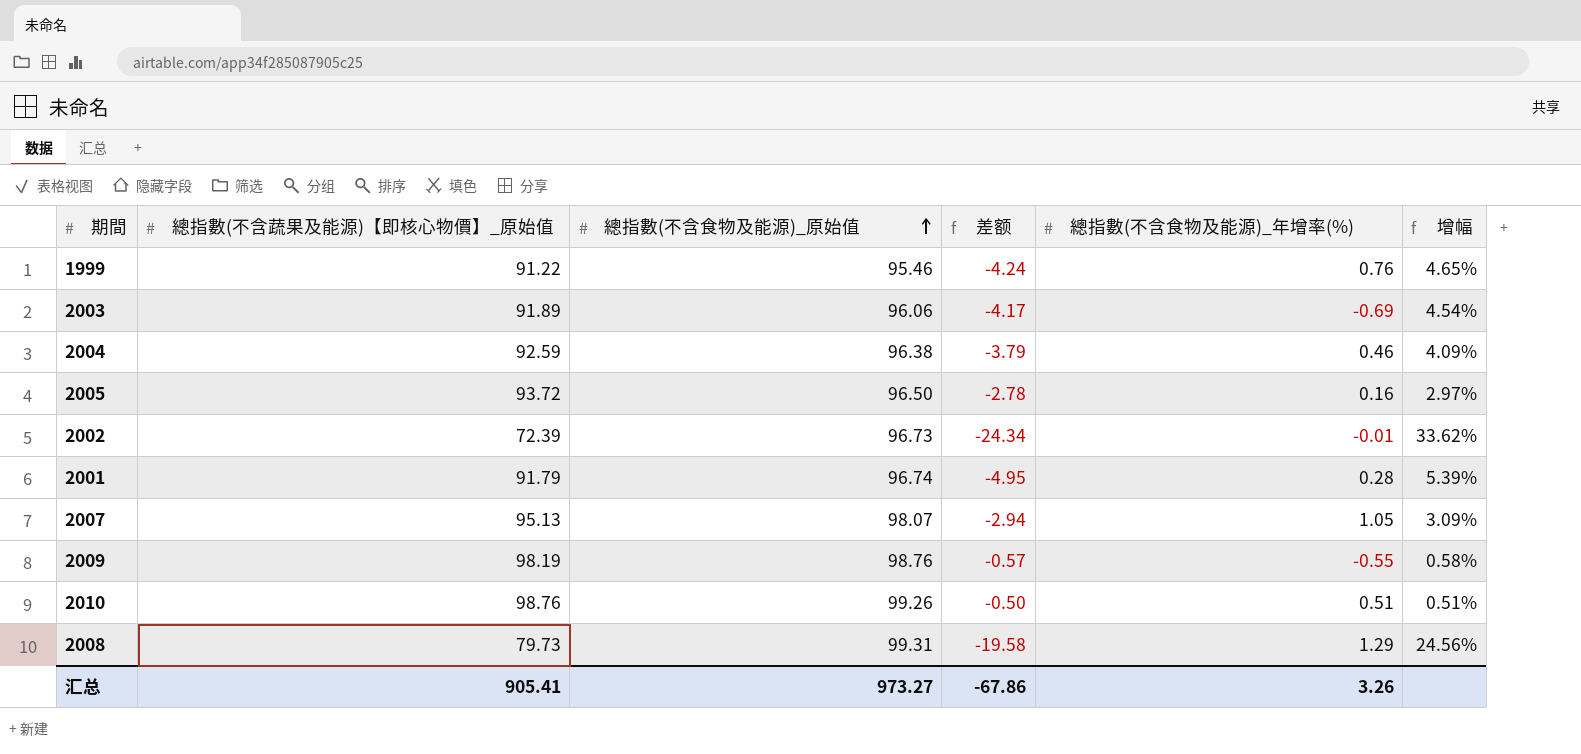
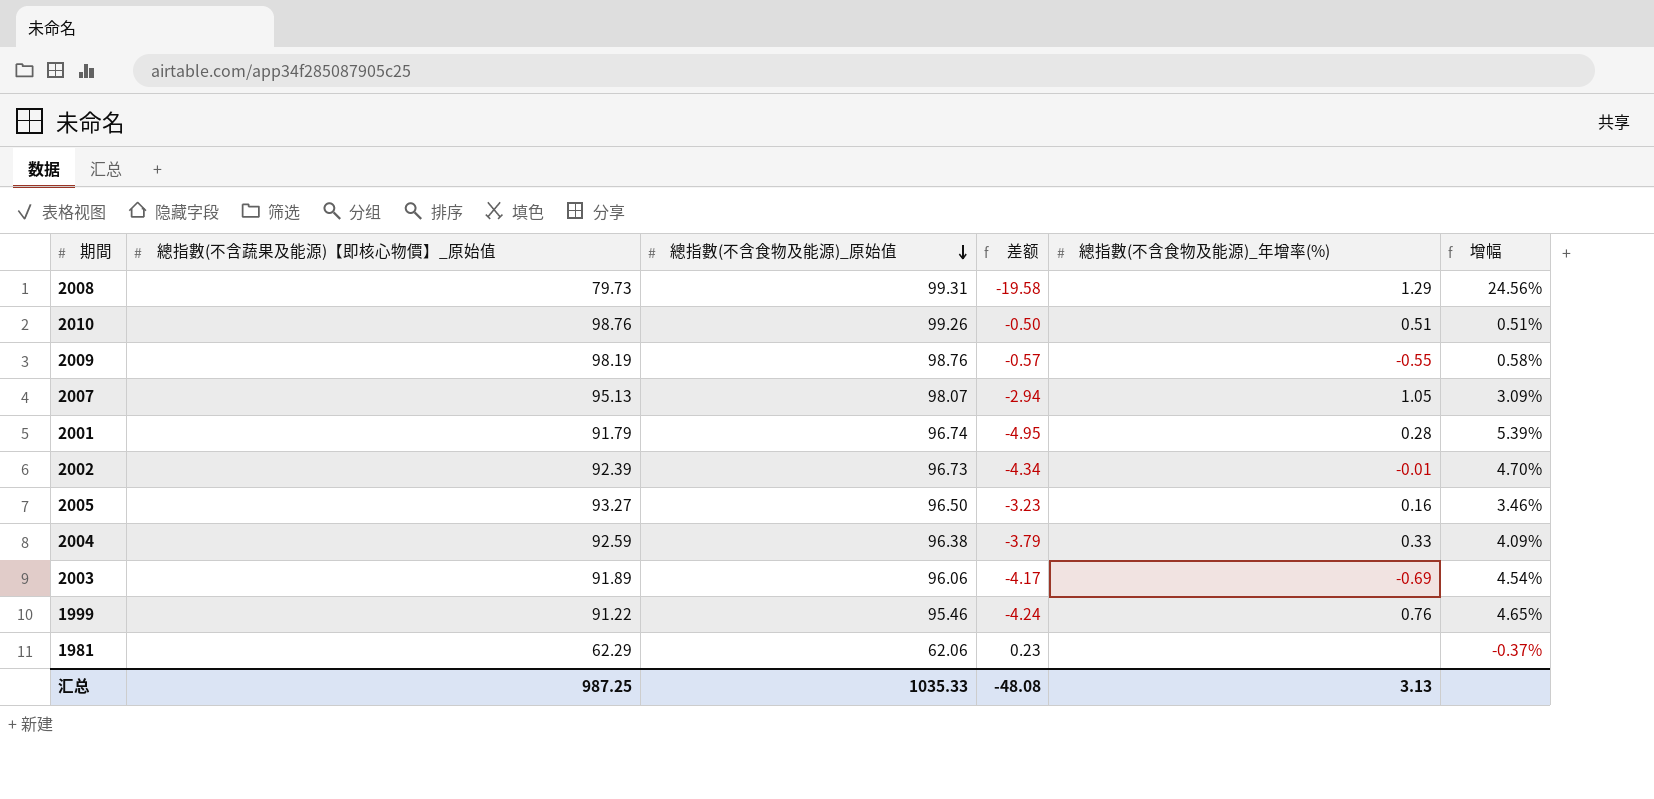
row order: 總指數(不含食物及能源)_原始值 ascending -> 總指數(不含食物及能源)_原始值 descending
2002 | 總指數(不含蔬果及能源)【即核心物價】_原始值: 72.39 -> 92.39
2002 | 差额: -24.34 -> -4.34
2002 | 增幅: 33.62% -> 4.70%
2005 | 總指數(不含蔬果及能源)【即核心物價】_原始值: 93.72 -> 93.27
2005 | 差额: -2.78 -> -3.23
2005 | 增幅: 2.97% -> 3.46%
2004 | 總指數(不含食物及能源)_年增率(%): 0.46 -> 0.33
row 1981: none -> 62.29 | 62.06 | 0.23 | none | -0.37%
汇总 | 總指數(不含蔬果及能源)【即核心物價】_原始值: 905.41 -> 987.25
汇总 | 總指數(不含食物及能源)_原始值: 973.27 -> 1035.33
汇总 | 差额: -67.86 -> -48.08
汇总 | 總指數(不含食物及能源)_年增率(%): 3.26 -> 3.13

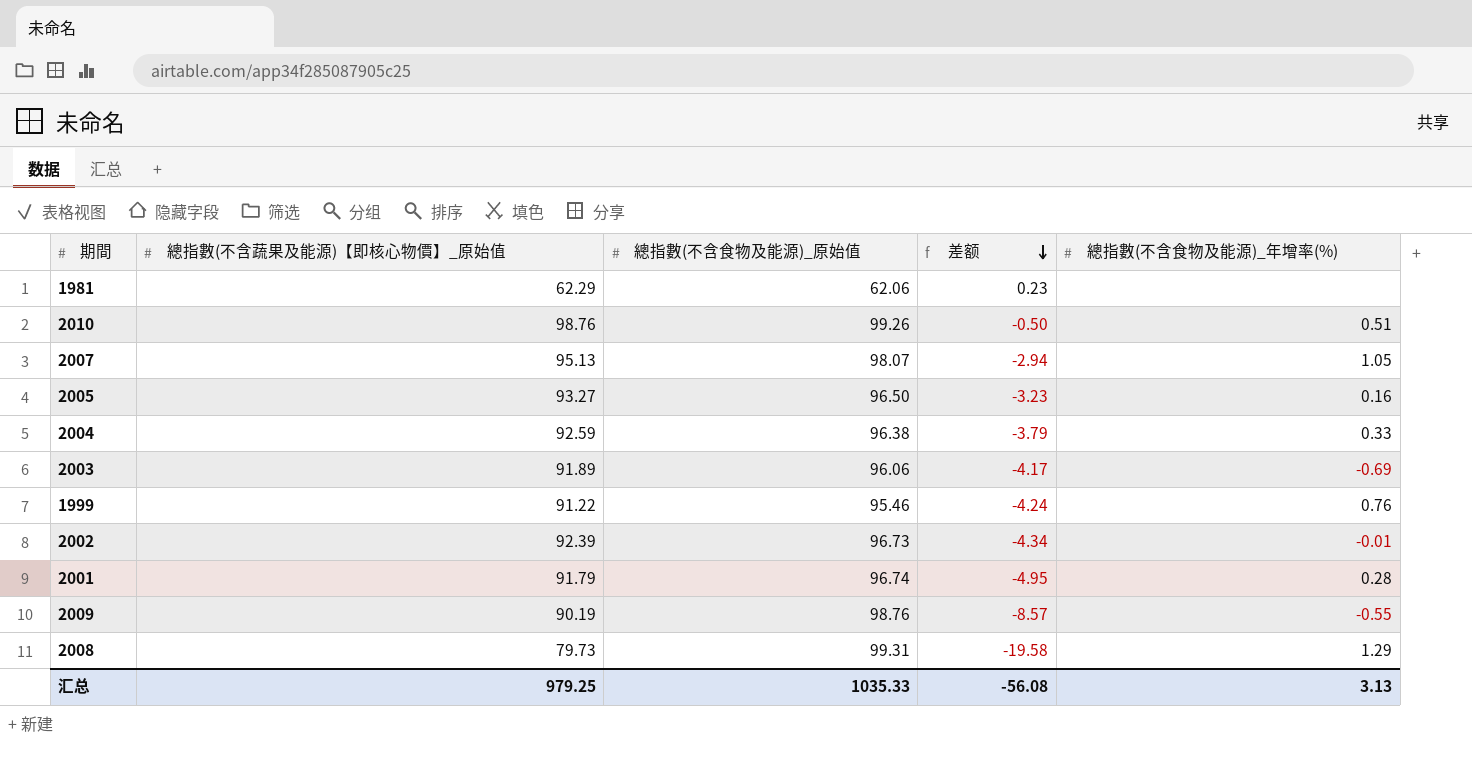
row order: 總指數(不含食物及能源)_原始值 descending -> 差额 descending
column 增幅 | formula: ([總指數(不含食物及能源)_原始值] - [總指數(不含蔬果及能源)【即核心物價】_原始值]) / [總指數(不含蔬果及能源)【即核心物價】_原始值] -> none
2009 | 總指數(不含蔬果及能源)【即核心物價】_原始值: 98.19 -> 90.19
2009 | 差额: -0.57 -> -8.57
汇总 | 總指數(不含蔬果及能源)【即核心物價】_原始值: 987.25 -> 979.25
汇总 | 差额: -48.08 -> -56.08

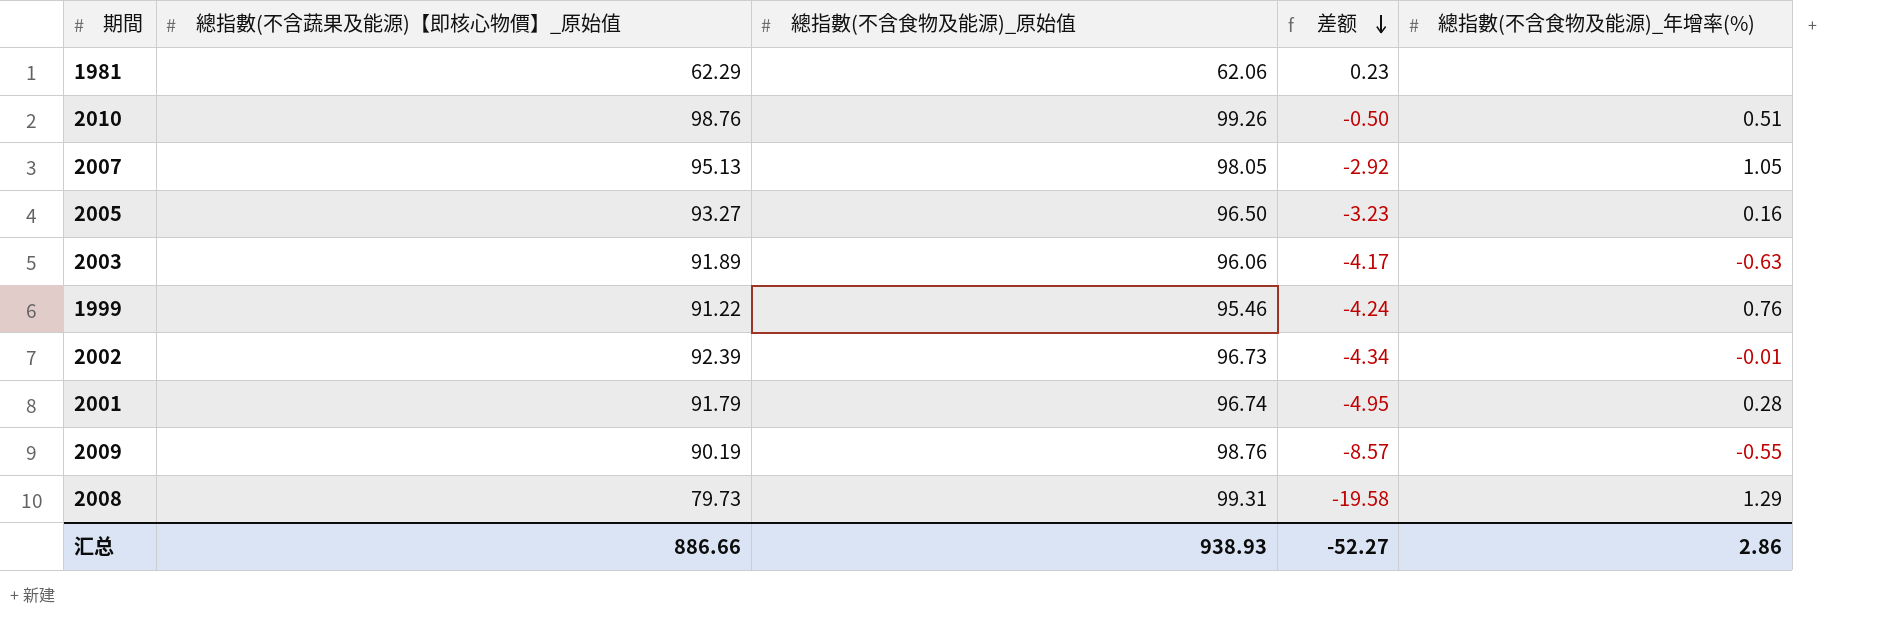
row 2004: 92.59 | 96.38 | -3.79 | 0.33 -> none
2007 | 總指數(不含食物及能源)_原始值: 98.07 -> 98.05
2007 | 差额: -2.94 -> -2.92
2003 | 總指數(不含食物及能源)_年增率(%): -0.69 -> -0.63
汇总 | 總指數(不含蔬果及能源)【即核心物價】_原始值: 979.25 -> 886.66
汇总 | 總指數(不含食物及能源)_原始值: 1035.33 -> 938.93
汇总 | 差额: -56.08 -> -52.27
汇总 | 總指數(不含食物及能源)_年增率(%): 3.13 -> 2.86

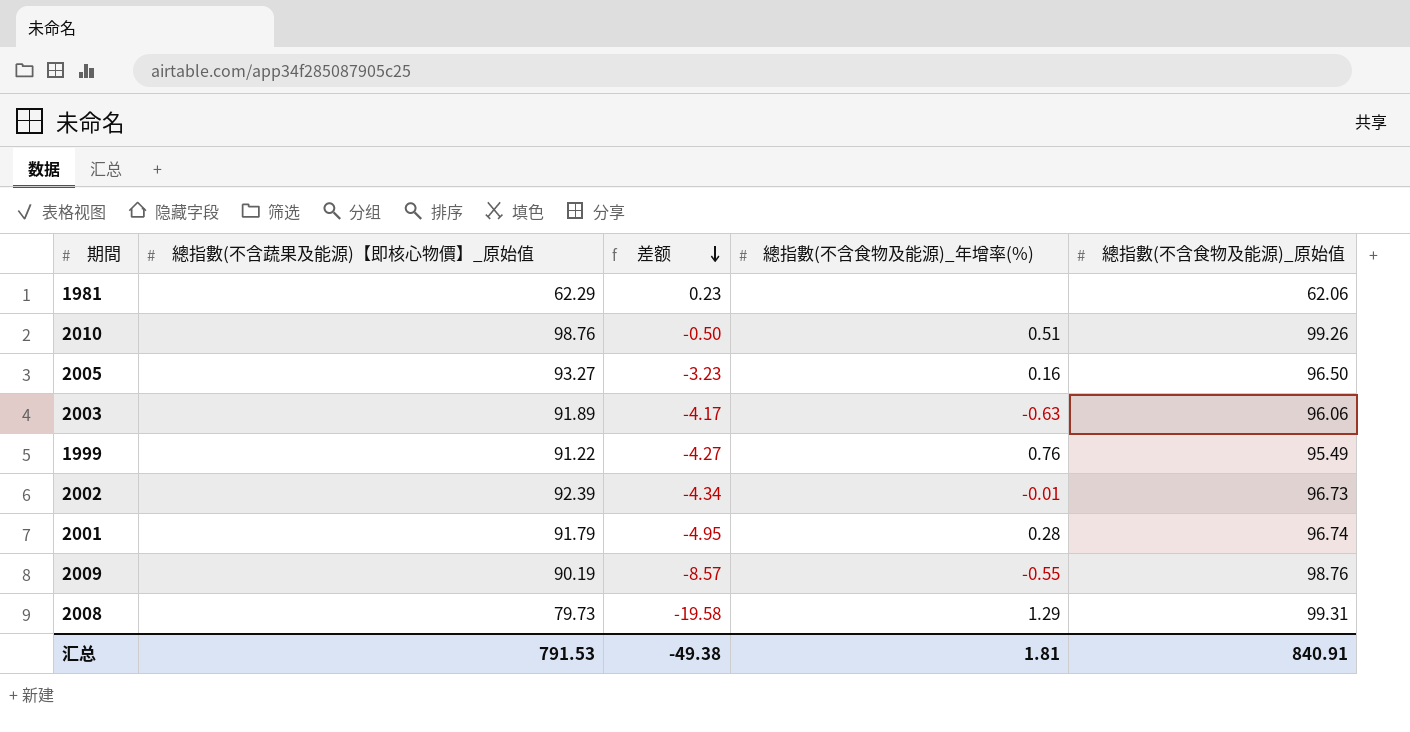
column 總指數(不含食物及能源)_原始值 | position: 3 -> 5
row 2007: 95.13 | 98.05 | -2.92 | 1.05 -> none
1999 | 差额: -4.24 -> -4.27
1999 | 總指數(不含食物及能源)_原始值: 95.46 -> 95.49
汇总 | 總指數(不含蔬果及能源)【即核心物價】_原始值: 886.66 -> 791.53
汇总 | 差额: -52.27 -> -49.38
汇总 | 總指數(不含食物及能源)_年增率(%): 2.86 -> 1.81
汇总 | 總指數(不含食物及能源)_原始值: 938.93 -> 840.91

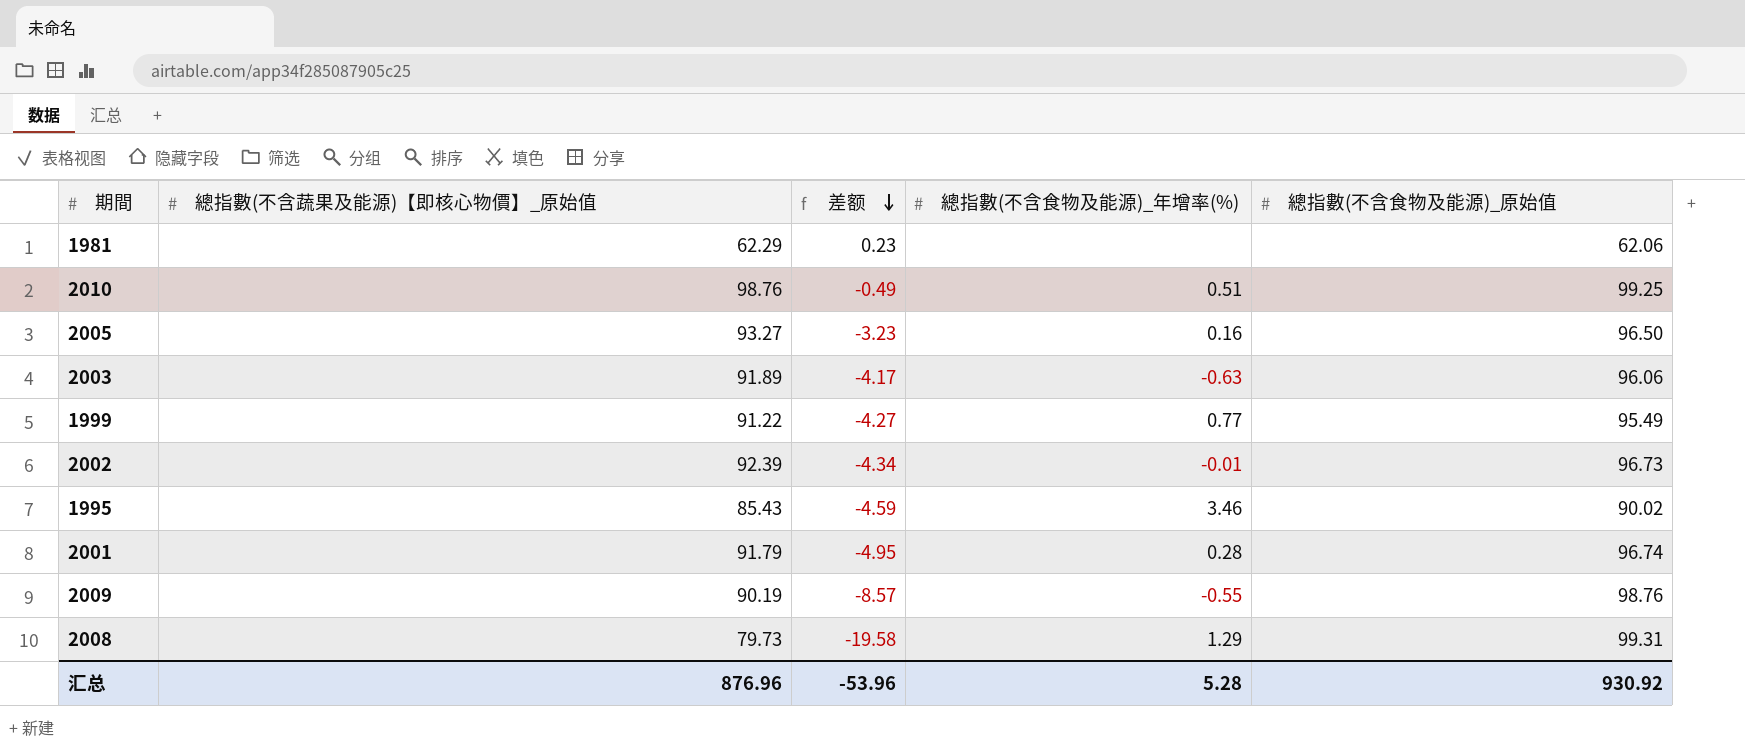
2010 | 差额: -0.50 -> -0.49
2010 | 總指數(不含食物及能源)_原始值: 99.26 -> 99.25
1999 | 總指數(不含食物及能源)_年增率(%): 0.76 -> 0.77
row 1995: none -> 85.43 | -4.59 | 3.46 | 90.02
汇总 | 總指數(不含蔬果及能源)【即核心物價】_原始值: 791.53 -> 876.96
汇总 | 差额: -49.38 -> -53.96
汇总 | 總指數(不含食物及能源)_年增率(%): 1.81 -> 5.28
汇总 | 總指數(不含食物及能源)_原始值: 840.91 -> 930.92

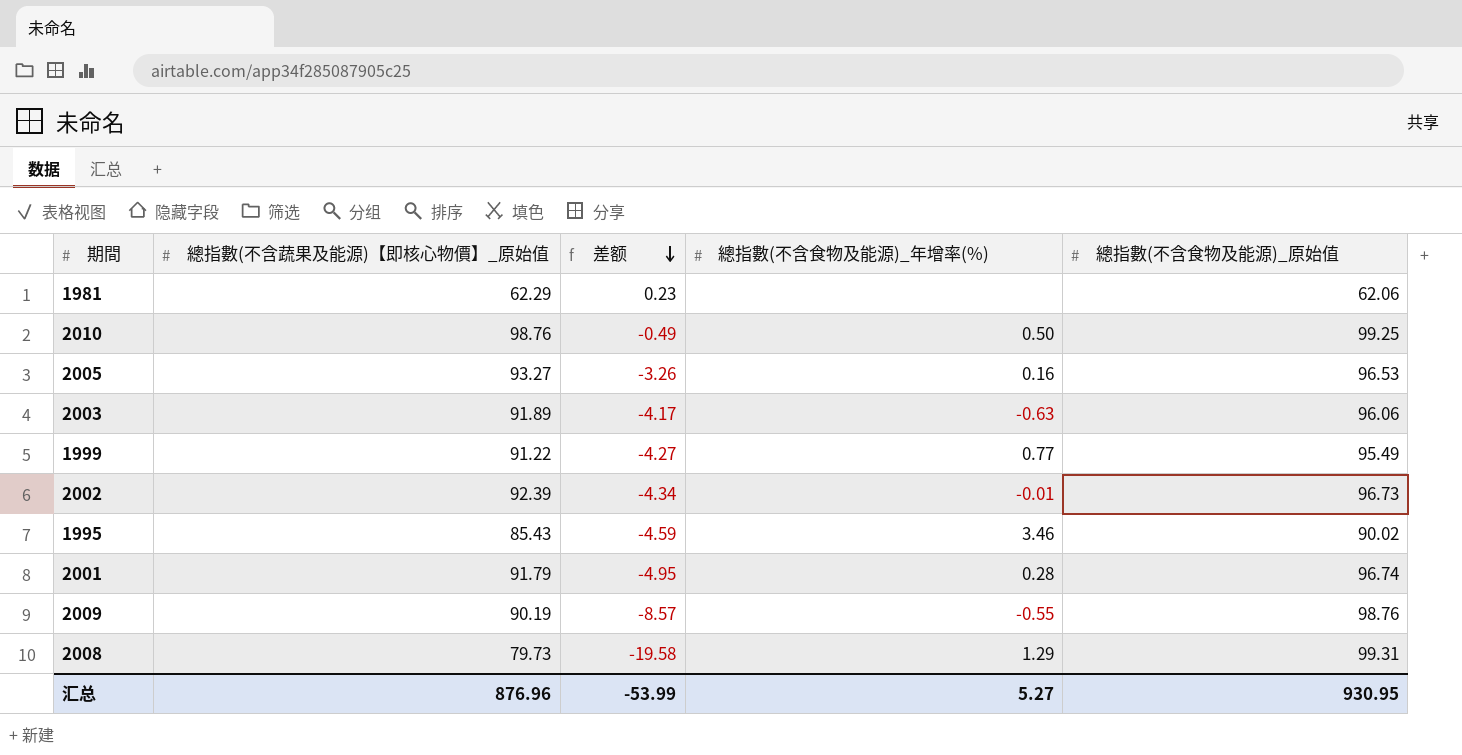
2010 | 總指數(不含食物及能源)_年增率(%): 0.51 -> 0.50
2005 | 差额: -3.23 -> -3.26
2005 | 總指數(不含食物及能源)_原始值: 96.50 -> 96.53
汇总 | 差额: -53.96 -> -53.99
汇总 | 總指數(不含食物及能源)_年增率(%): 5.28 -> 5.27
汇总 | 總指數(不含食物及能源)_原始值: 930.92 -> 930.95

